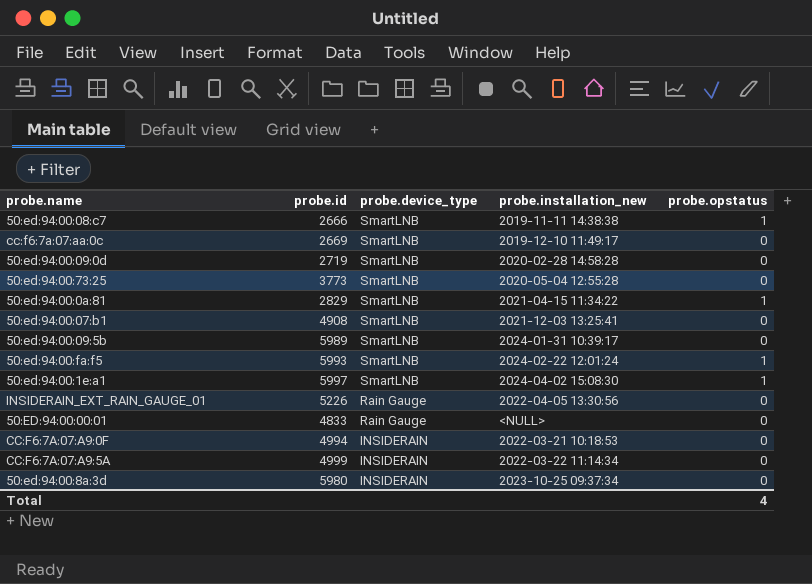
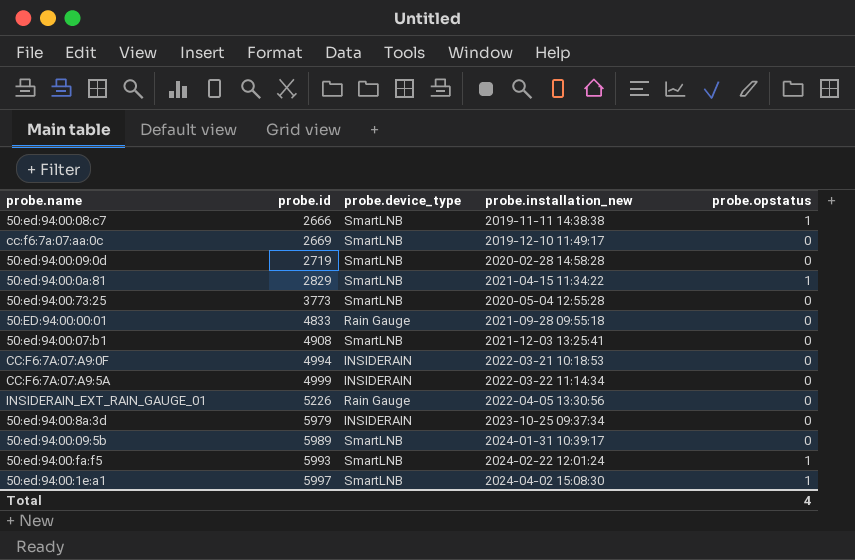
row order: probe.device_type descending -> probe.id ascending
50:ED:94:00:00:01 | probe.installation_new: <NULL> -> 2021-09-28 09:55:18
50:ed:94:00:8a:3d | probe.id: 5980 -> 5979

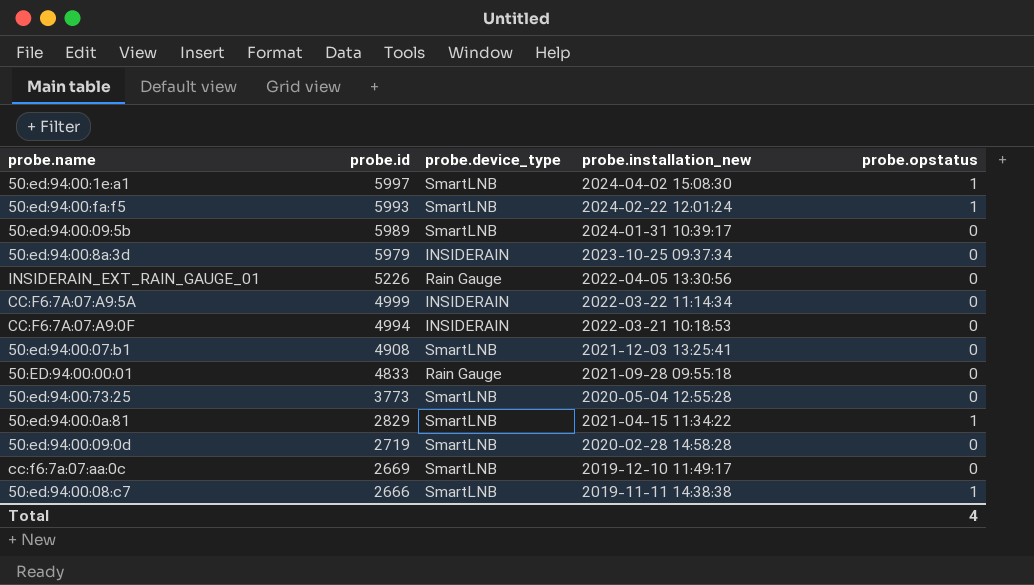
row order: probe.id ascending -> probe.id descending

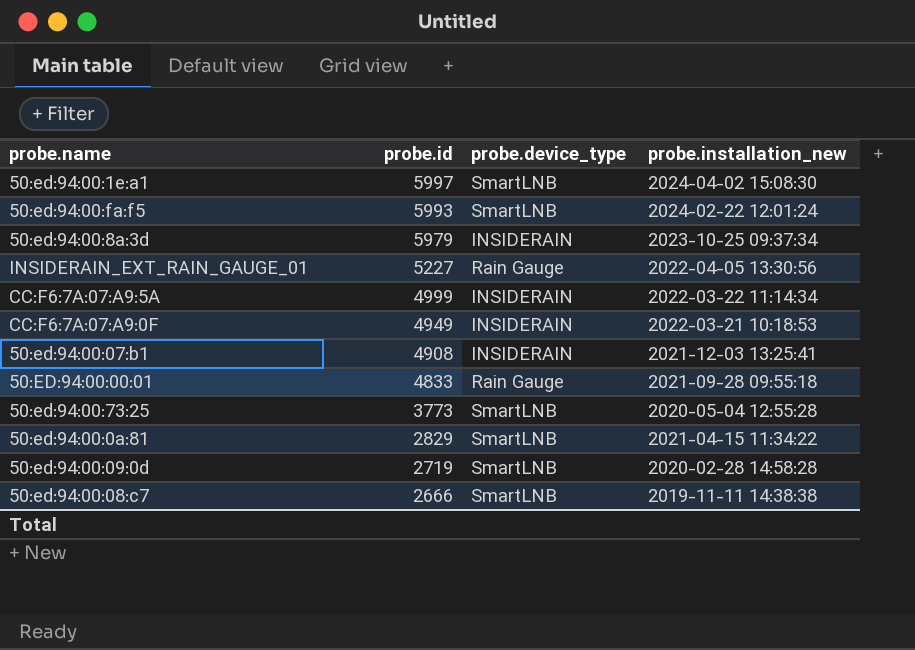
column probe.opstatus | position: 5 -> none
row 50:ed:94:00:09:5b: 5989 | SmartLNB | 2024-01-31 10:39:17 | 0 -> none
row cc:f6:7a:07:aa:0c: 2669 | SmartLNB | 2019-12-10 11:49:17 | 0 -> none
INSIDERAIN_EXT_RAIN_GAUGE_01 | probe.id: 5226 -> 5227
CC:F6:7A:07:A9:0F | probe.id: 4994 -> 4949
50:ed:94:00:07:b1 | probe.device_type: SmartLNB -> INSIDERAIN

